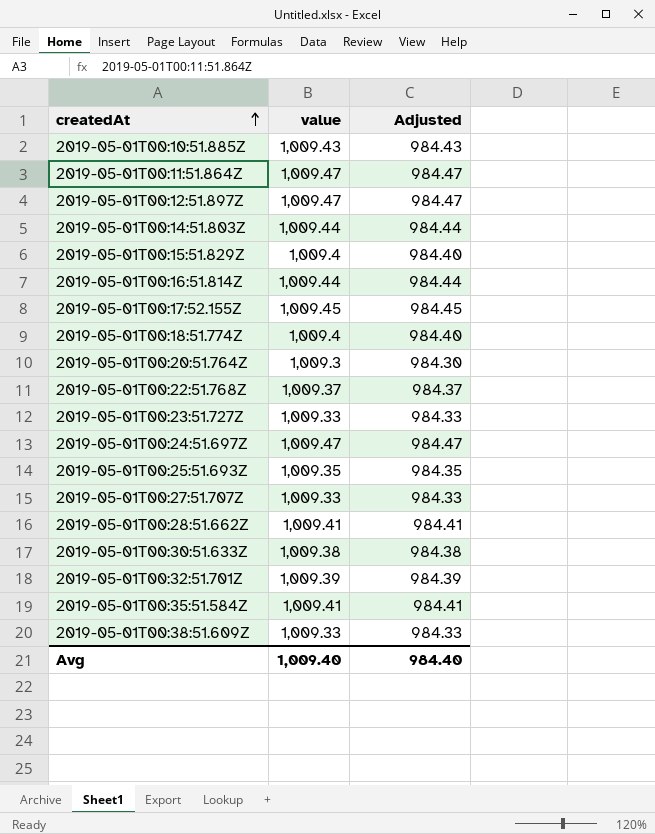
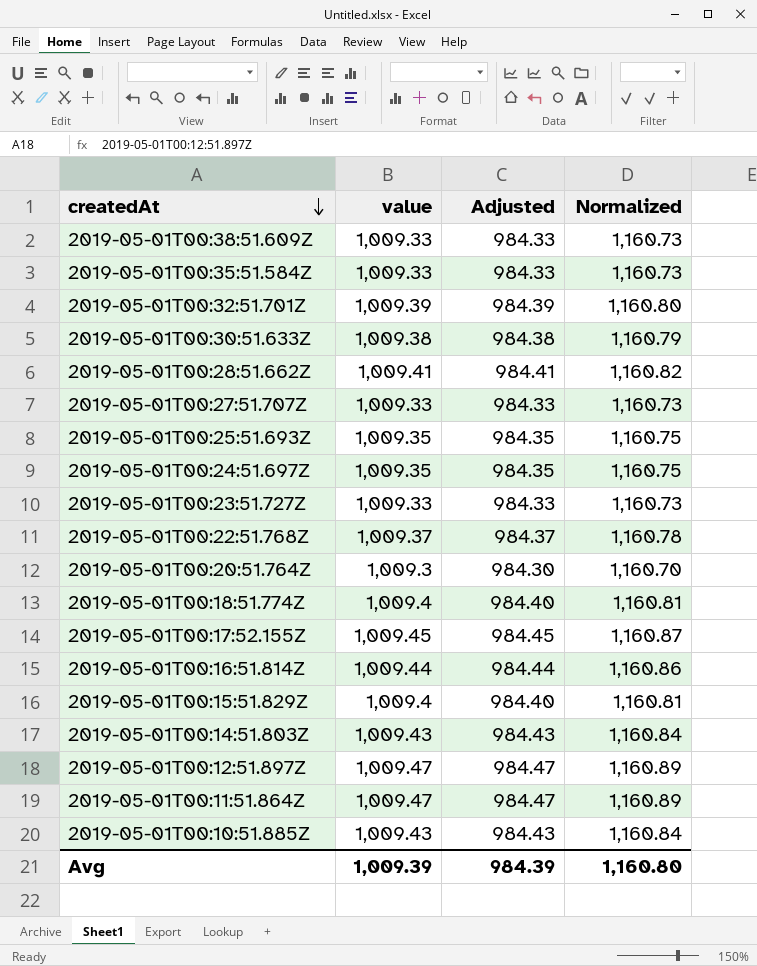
row order: createdAt ascending -> createdAt descending
column Normalized | formula: none -> [value] * 1.15
2019-05-01T00:35:51.584Z | value: 1,009.41 -> 1,009.33
2019-05-01T00:35:51.584Z | Adjusted: 984.41 -> 984.33
2019-05-01T00:24:51.697Z | value: 1,009.47 -> 1,009.35
2019-05-01T00:24:51.697Z | Adjusted: 984.47 -> 984.35
2019-05-01T00:14:51.803Z | value: 1,009.44 -> 1,009.43
2019-05-01T00:14:51.803Z | Adjusted: 984.44 -> 984.43
Avg | value: 1,009.40 -> 1,009.39
Avg | Adjusted: 984.40 -> 984.39

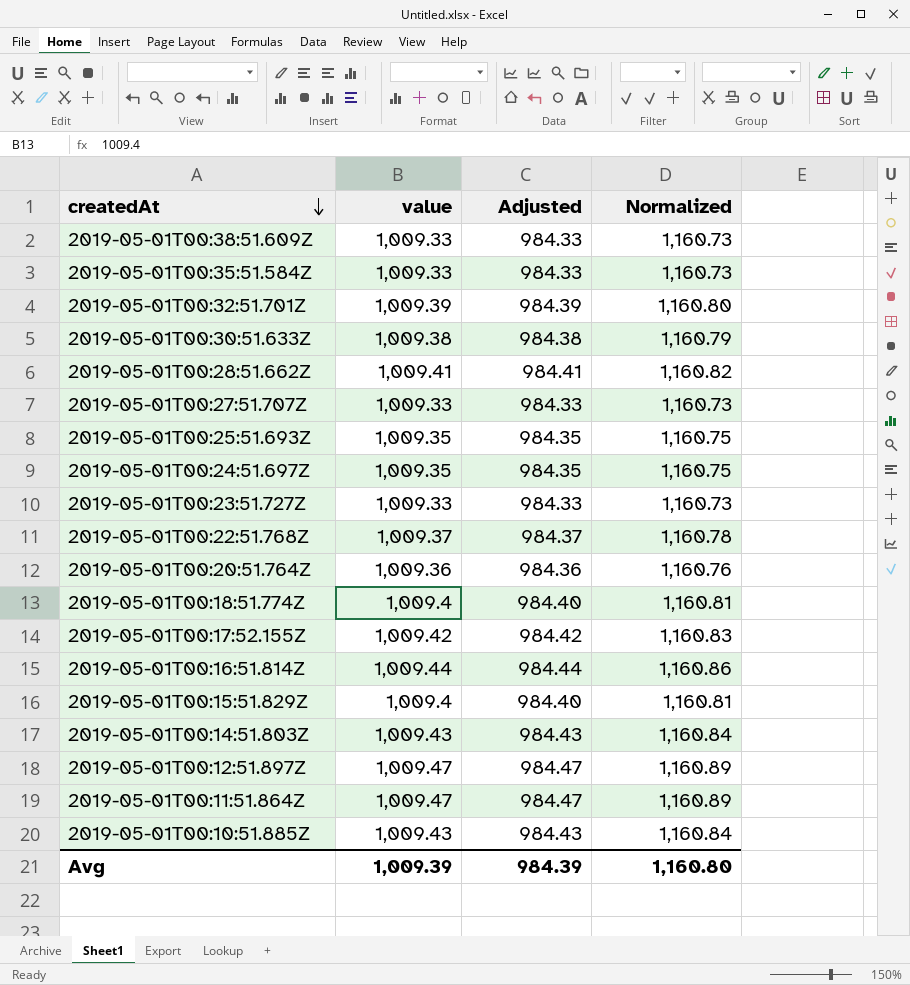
2019-05-01T00:20:51.764Z | value: 1,009.3 -> 1,009.36
2019-05-01T00:20:51.764Z | Adjusted: 984.30 -> 984.36
2019-05-01T00:20:51.764Z | Normalized: 1,160.70 -> 1,160.76
2019-05-01T00:17:52.155Z | value: 1,009.45 -> 1,009.42
2019-05-01T00:17:52.155Z | Adjusted: 984.45 -> 984.42
2019-05-01T00:17:52.155Z | Normalized: 1,160.87 -> 1,160.83

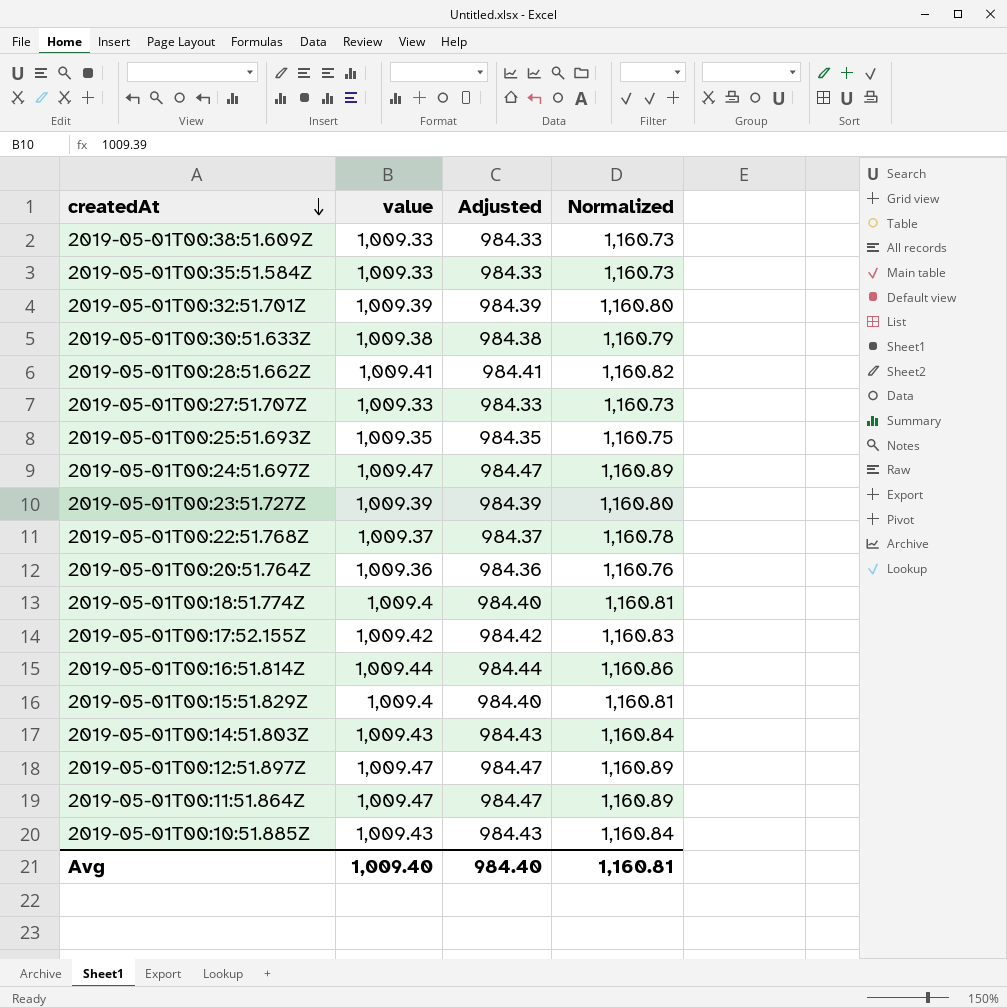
2019-05-01T00:24:51.697Z | value: 1,009.35 -> 1,009.47
2019-05-01T00:24:51.697Z | Adjusted: 984.35 -> 984.47
2019-05-01T00:24:51.697Z | Normalized: 1,160.75 -> 1,160.89
2019-05-01T00:23:51.727Z | value: 1,009.33 -> 1,009.39
2019-05-01T00:23:51.727Z | Adjusted: 984.33 -> 984.39
2019-05-01T00:23:51.727Z | Normalized: 1,160.73 -> 1,160.80
Avg | value: 1,009.39 -> 1,009.40
Avg | Adjusted: 984.39 -> 984.40
Avg | Normalized: 1,160.80 -> 1,160.81

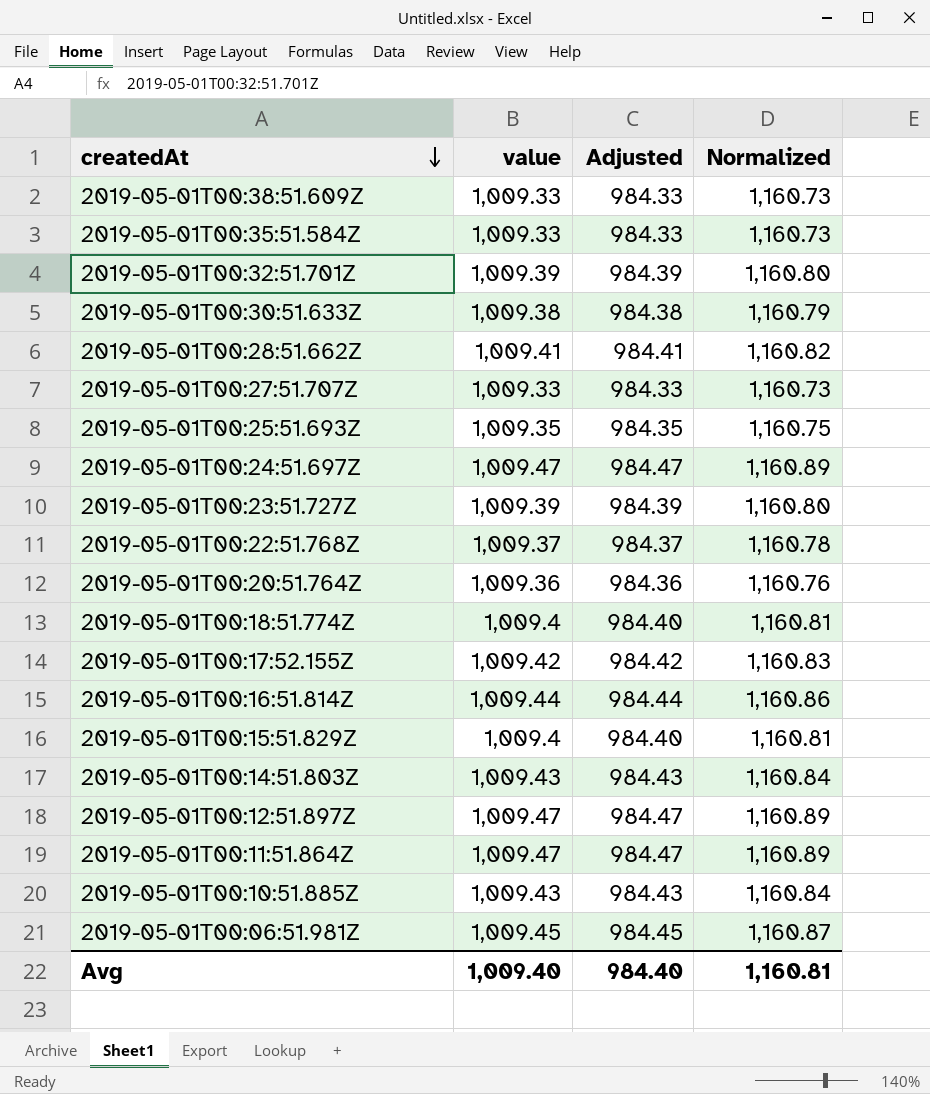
row 2019-05-01T00:06:51.981Z: none -> 1,009.45 | 984.45 | 1,160.87

